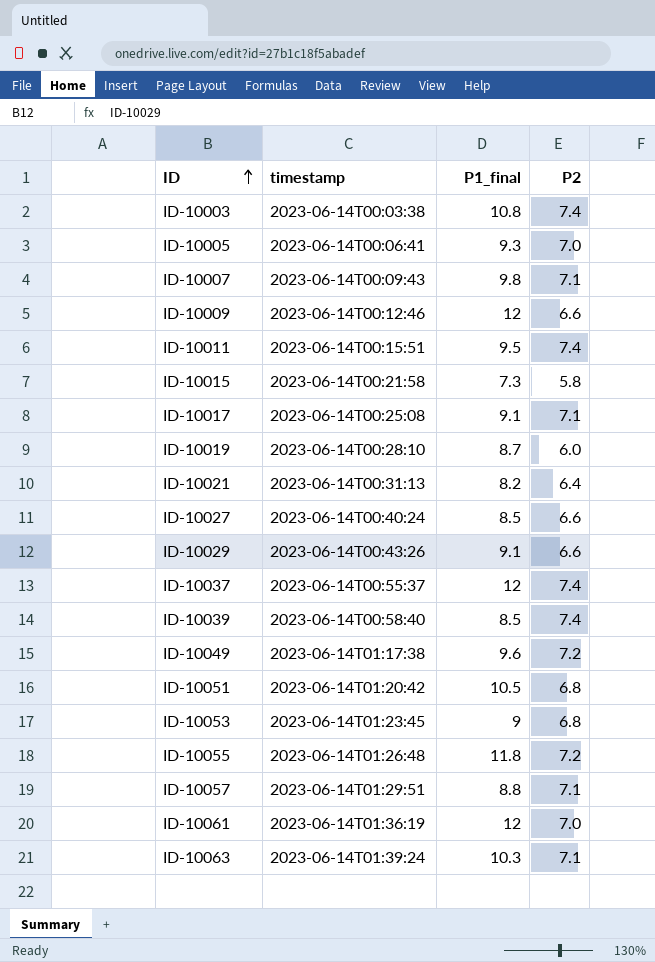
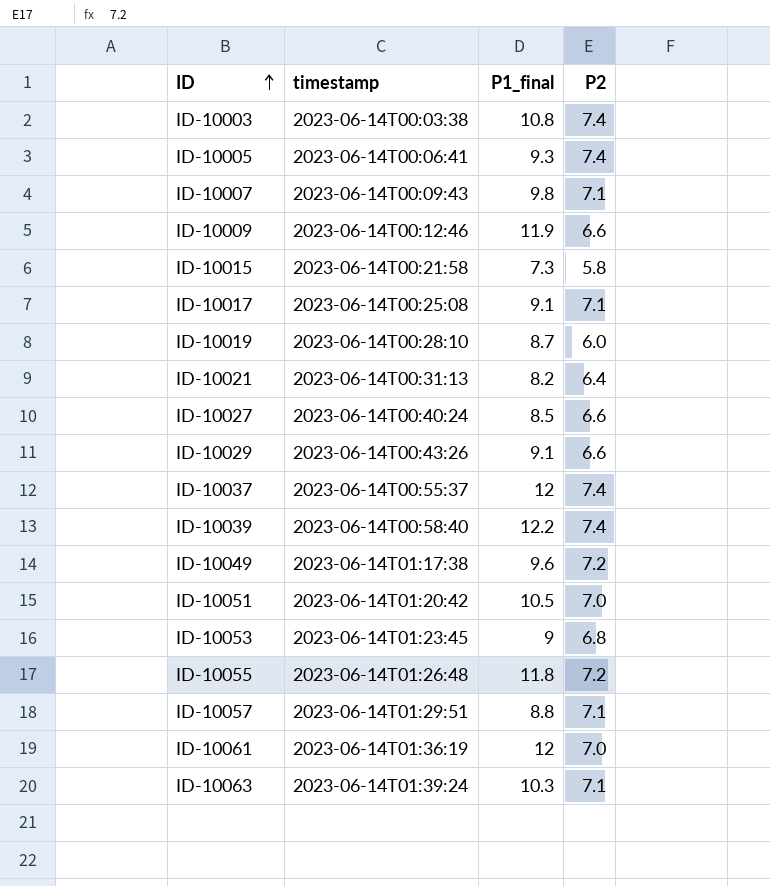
row ID-10011: 2023-06-14T00:15:51 | 9.5 | 7.4 -> none
ID-10005 | P2: 7.0 -> 7.4
ID-10009 | P1_final: 12 -> 11.9
ID-10039 | P1_final: 8.5 -> 12.2
ID-10051 | P2: 6.8 -> 7.0

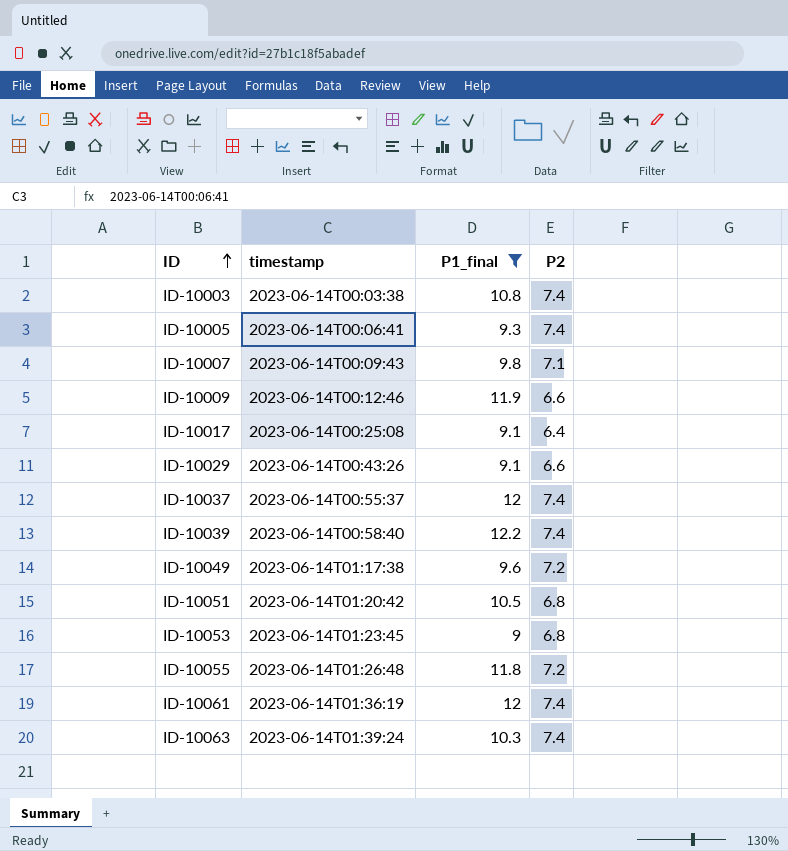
filter: none -> P1_final >= 9
ID-10017 | P2: 7.1 -> 6.4
ID-10051 | P2: 7.0 -> 6.8
ID-10061 | P2: 7.0 -> 7.4
ID-10063 | P2: 7.1 -> 7.4

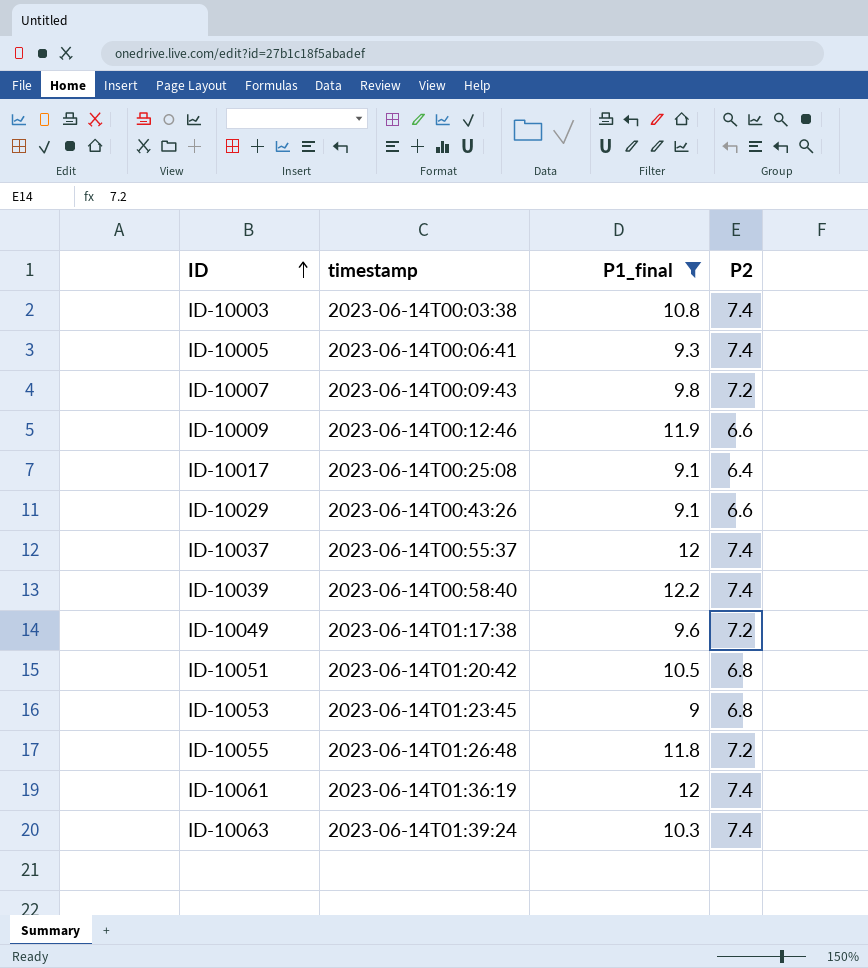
ID-10007 | P2: 7.1 -> 7.2

